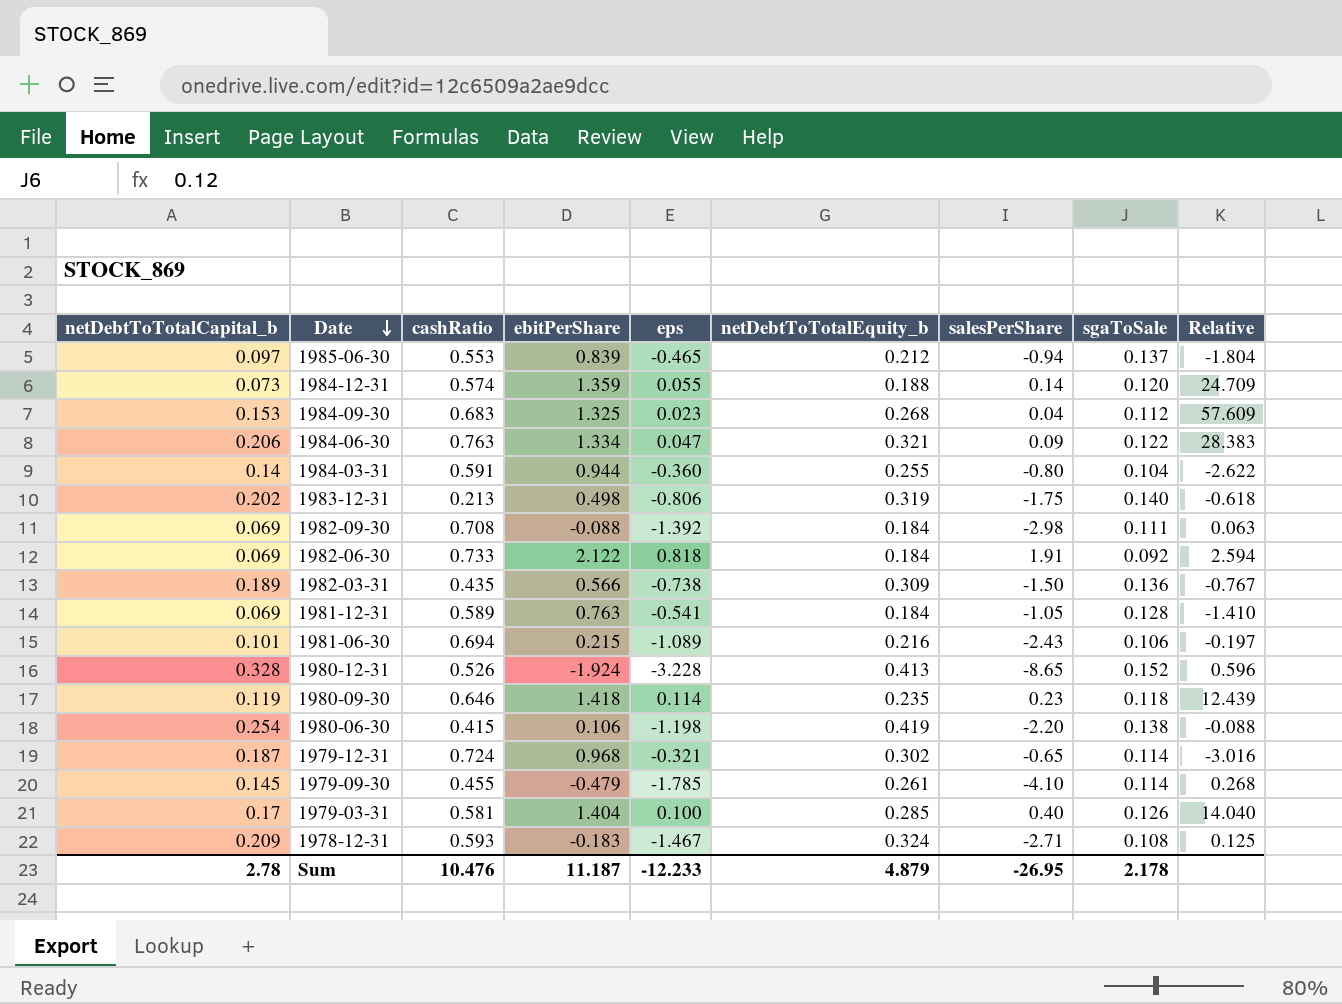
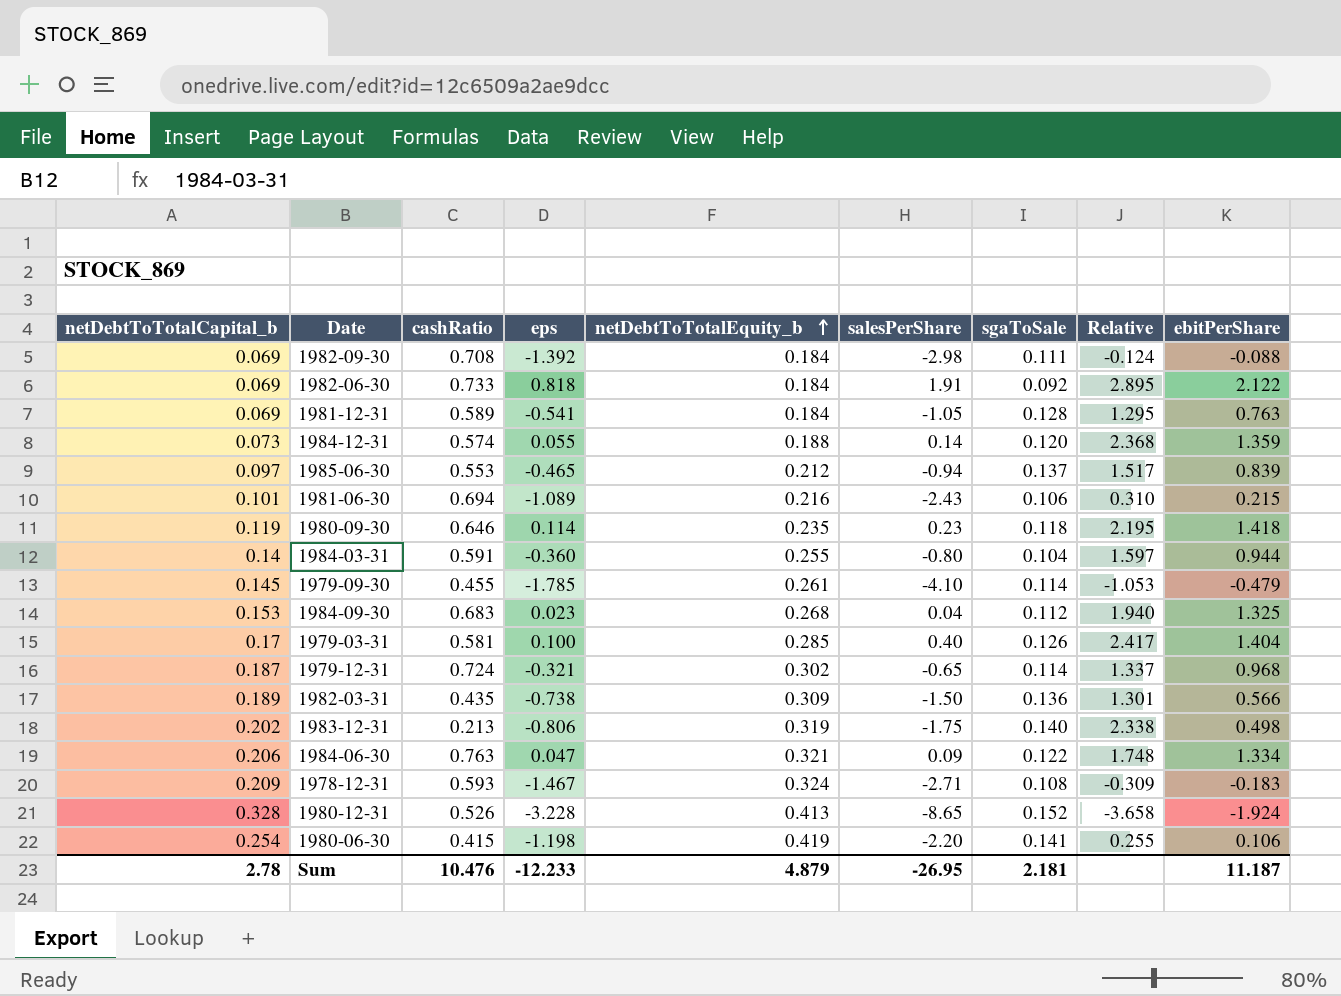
row order: Date descending -> netDebtToTotalEquity_b ascending
column Relative | formula: [ebitPerShare] / [eps] -> [ebitPerShare] / [cashRatio]
column ebitPerShare | position: 4 -> 9
1980-06-30 | sgaToSale: 0.138 -> 0.141
Sum | sgaToSale: 2.178 -> 2.181

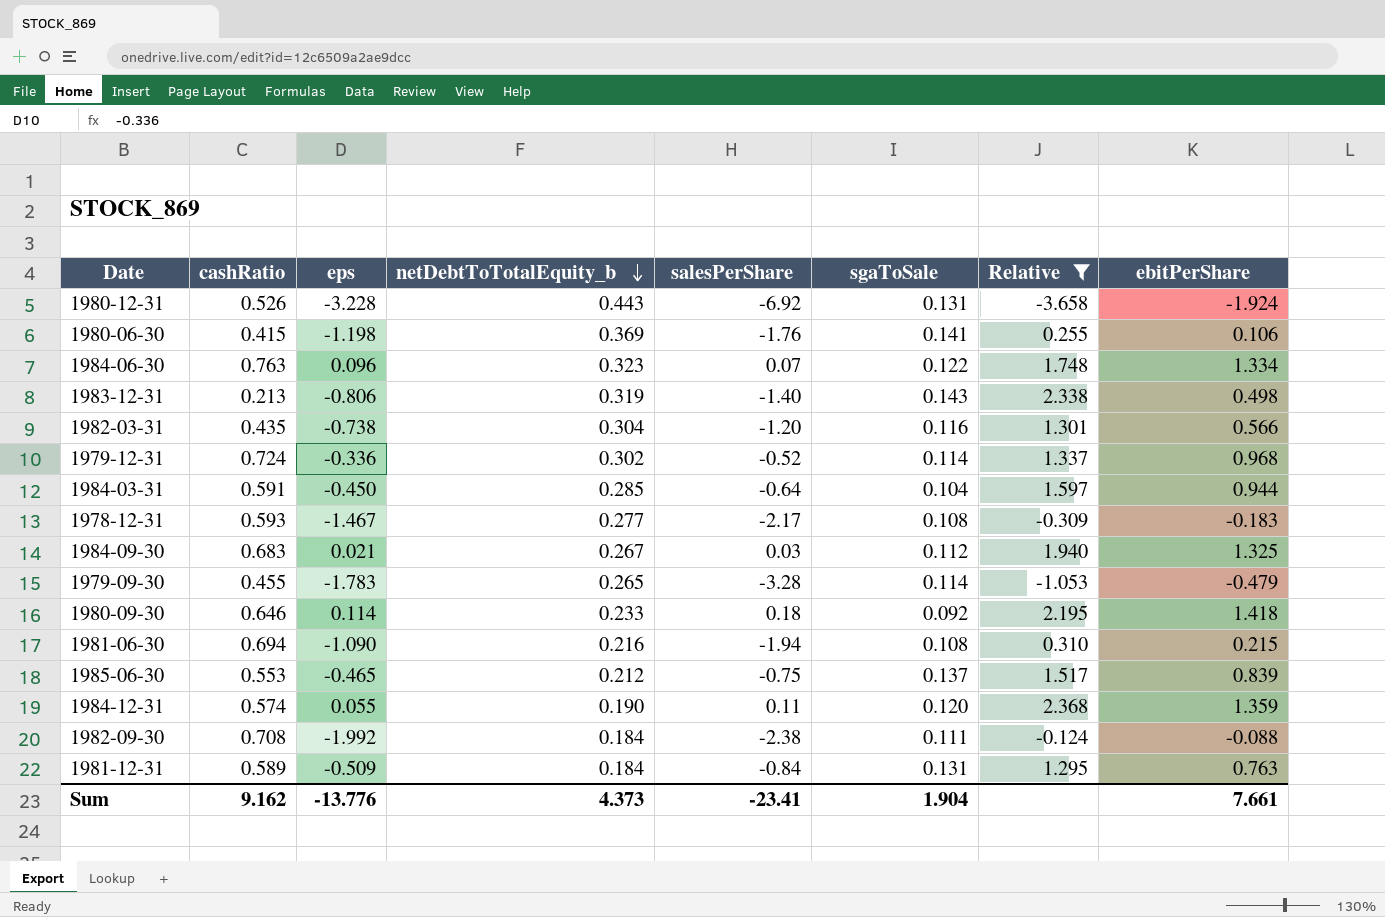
filter: none -> Relative <= 2.368
row order: netDebtToTotalEquity_b ascending -> netDebtToTotalEquity_b descending
column netDebtToTotalCapital_b | position: 1 -> none
1980-12-31 | netDebtToTotalEquity_b: 0.413 -> 0.443
1980-12-31 | salesPerShare: -8.65 -> -6.92
1980-12-31 | sgaToSale: 0.152 -> 0.131
1980-06-30 | netDebtToTotalEquity_b: 0.419 -> 0.369
1980-06-30 | salesPerShare: -2.20 -> -1.76
1984-06-30 | eps: 0.047 -> 0.096
1984-06-30 | netDebtToTotalEquity_b: 0.321 -> 0.323
1984-06-30 | salesPerShare: 0.09 -> 0.07
1983-12-31 | salesPerShare: -1.75 -> -1.40
1983-12-31 | sgaToSale: 0.140 -> 0.143
1982-03-31 | netDebtToTotalEquity_b: 0.309 -> 0.304
1982-03-31 | salesPerShare: -1.50 -> -1.20
1982-03-31 | sgaToSale: 0.136 -> 0.116
1979-12-31 | eps: -0.321 -> -0.336
1979-12-31 | salesPerShare: -0.65 -> -0.52
1984-03-31 | eps: -0.360 -> -0.450
1984-03-31 | netDebtToTotalEquity_b: 0.255 -> 0.285
1984-03-31 | salesPerShare: -0.80 -> -0.64
1978-12-31 | netDebtToTotalEquity_b: 0.324 -> 0.277
1978-12-31 | salesPerShare: -2.71 -> -2.17
1984-09-30 | eps: 0.023 -> 0.021
1984-09-30 | netDebtToTotalEquity_b: 0.268 -> 0.267
1984-09-30 | salesPerShare: 0.04 -> 0.03
1979-09-30 | eps: -1.785 -> -1.783
1979-09-30 | netDebtToTotalEquity_b: 0.261 -> 0.265
1979-09-30 | salesPerShare: -4.10 -> -3.28
1980-09-30 | netDebtToTotalEquity_b: 0.235 -> 0.233
1980-09-30 | salesPerShare: 0.23 -> 0.18
1980-09-30 | sgaToSale: 0.118 -> 0.092
1981-06-30 | eps: -1.089 -> -1.090
1981-06-30 | salesPerShare: -2.43 -> -1.94
1981-06-30 | sgaToSale: 0.106 -> 0.108
1985-06-30 | salesPerShare: -0.94 -> -0.75
1984-12-31 | netDebtToTotalEquity_b: 0.188 -> 0.190
1984-12-31 | salesPerShare: 0.14 -> 0.11
1982-09-30 | eps: -1.392 -> -1.992
1982-09-30 | salesPerShare: -2.98 -> -2.38
1981-12-31 | eps: -0.541 -> -0.509
1981-12-31 | salesPerShare: -1.05 -> -0.84
1981-12-31 | sgaToSale: 0.128 -> 0.131
Sum | cashRatio: 10.476 -> 9.162
Sum | eps: -12.233 -> -13.776
Sum | netDebtToTotalEquity_b: 4.879 -> 4.373
Sum | salesPerShare: -26.95 -> -23.41
Sum | sgaToSale: 2.181 -> 1.904
Sum | ebitPerShare: 11.187 -> 7.661

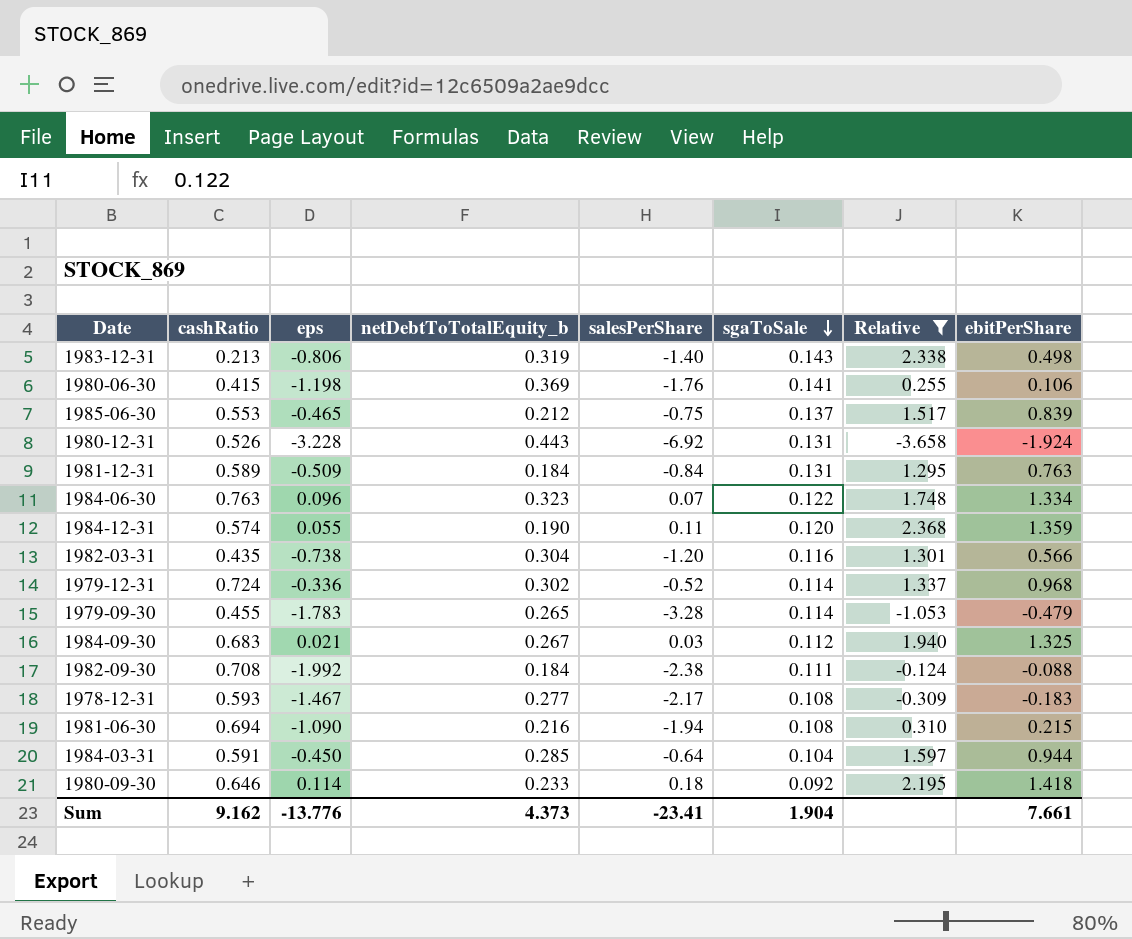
row order: netDebtToTotalEquity_b descending -> sgaToSale descending

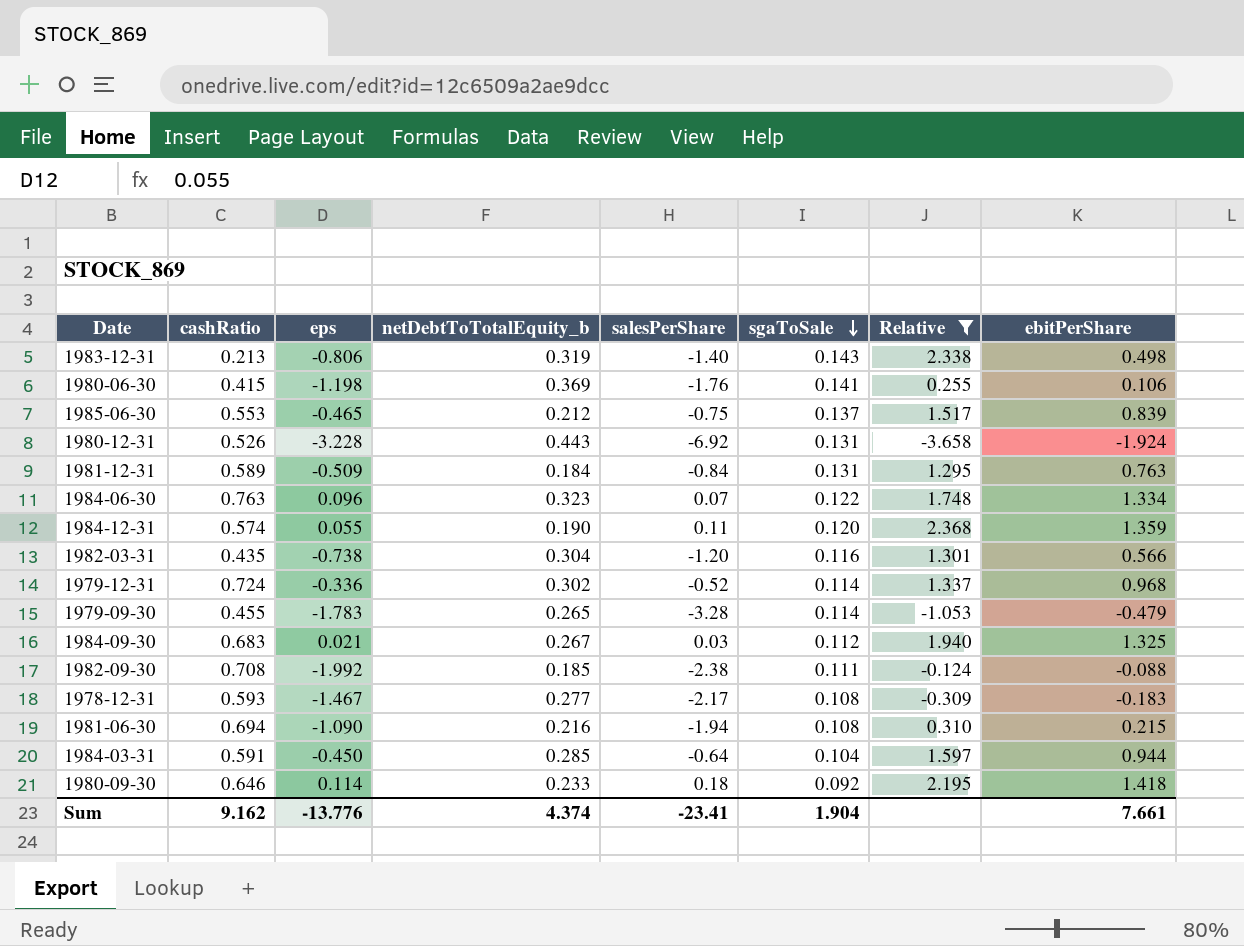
1982-09-30 | netDebtToTotalEquity_b: 0.184 -> 0.185
Sum | netDebtToTotalEquity_b: 4.373 -> 4.374

